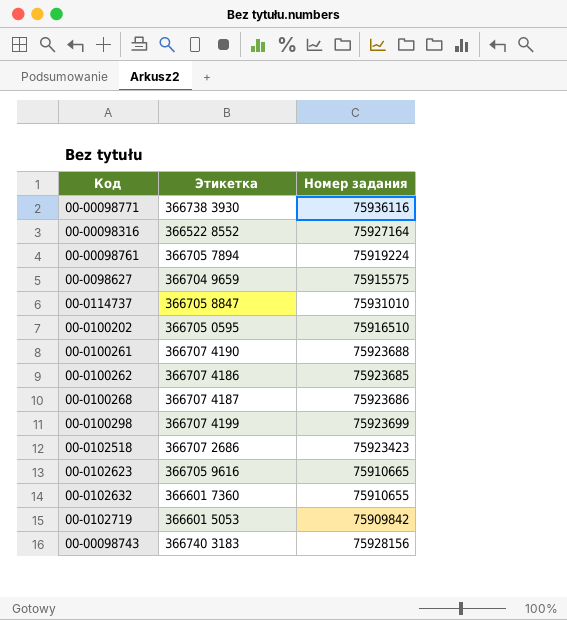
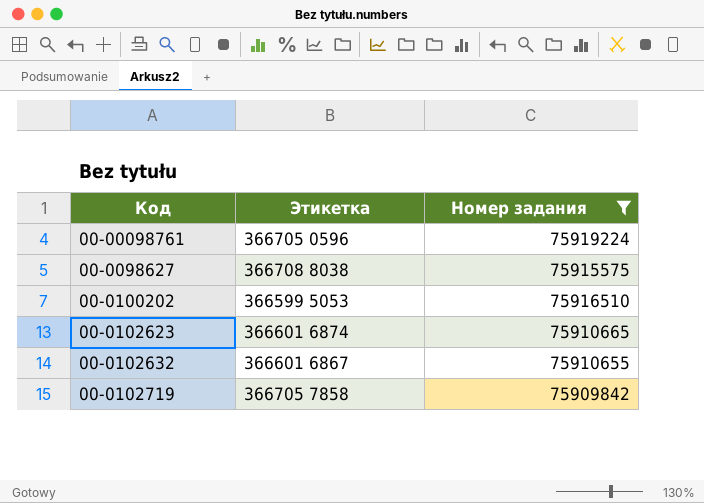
filter: none -> Номер задания <= 75919224
00-00098761 | Этикетка: 366705 7894 -> 366705 0596
00-0098627 | Этикетка: 366704 9659 -> 366708 8038
00-0100202 | Этикетка: 366705 0595 -> 366599 5053
00-0102623 | Этикетка: 366705 9616 -> 366601 6874
00-0102632 | Этикетка: 366601 7360 -> 366601 6867
00-0102719 | Этикетка: 366601 5053 -> 366705 7858

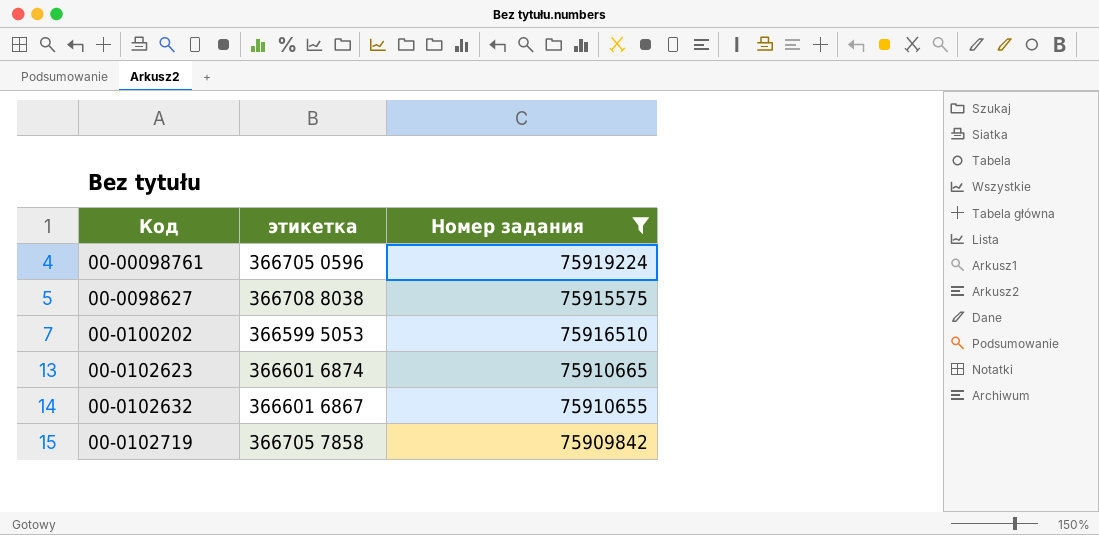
column name: Этикетка -> этикетка

